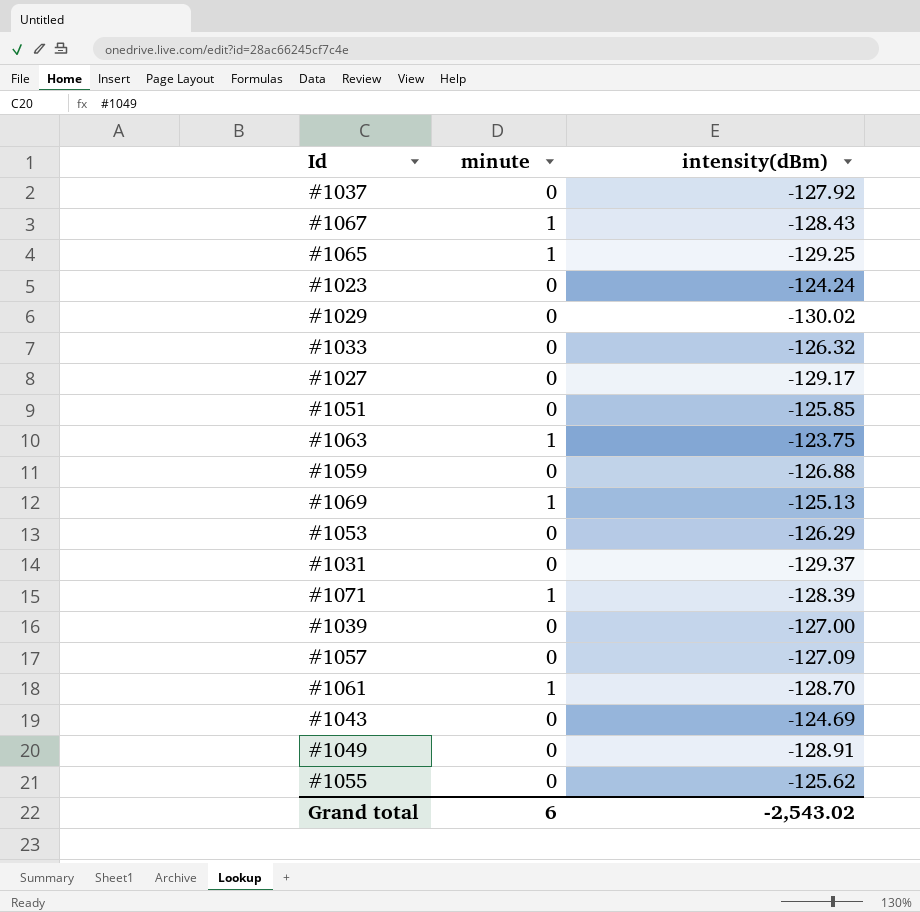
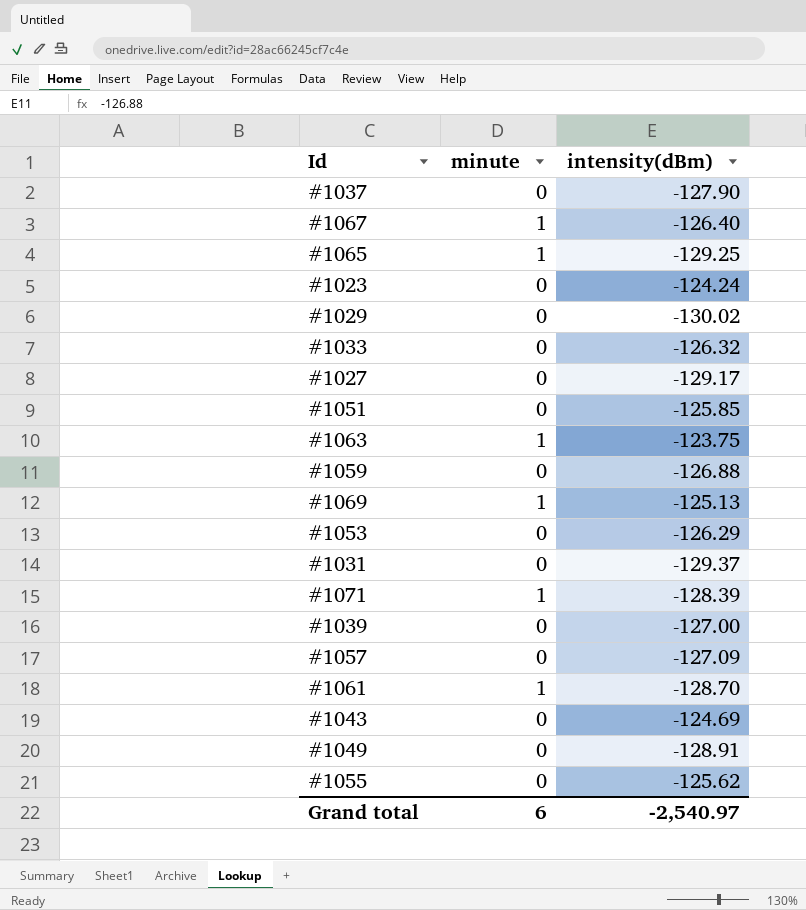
#1037 | intensity(dBm): -127.92 -> -127.90
#1067 | intensity(dBm): -128.43 -> -126.40
Grand total | intensity(dBm): -2,543.02 -> -2,540.97

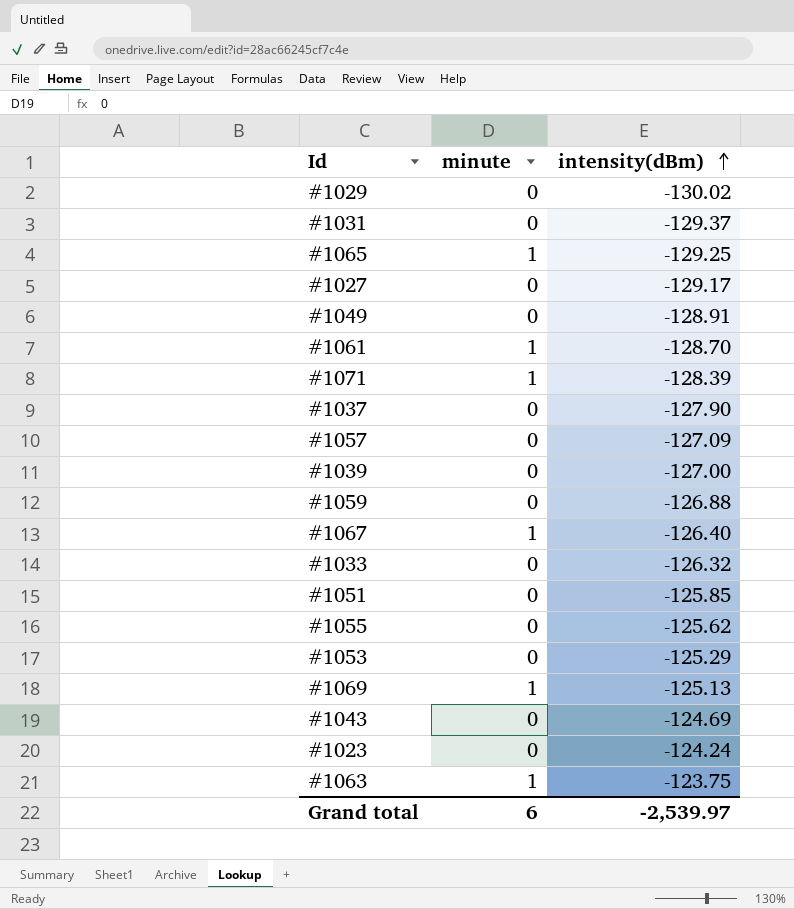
row order: none -> intensity(dBm) ascending
#1053 | intensity(dBm): -126.29 -> -125.29
Grand total | intensity(dBm): -2,540.97 -> -2,539.97

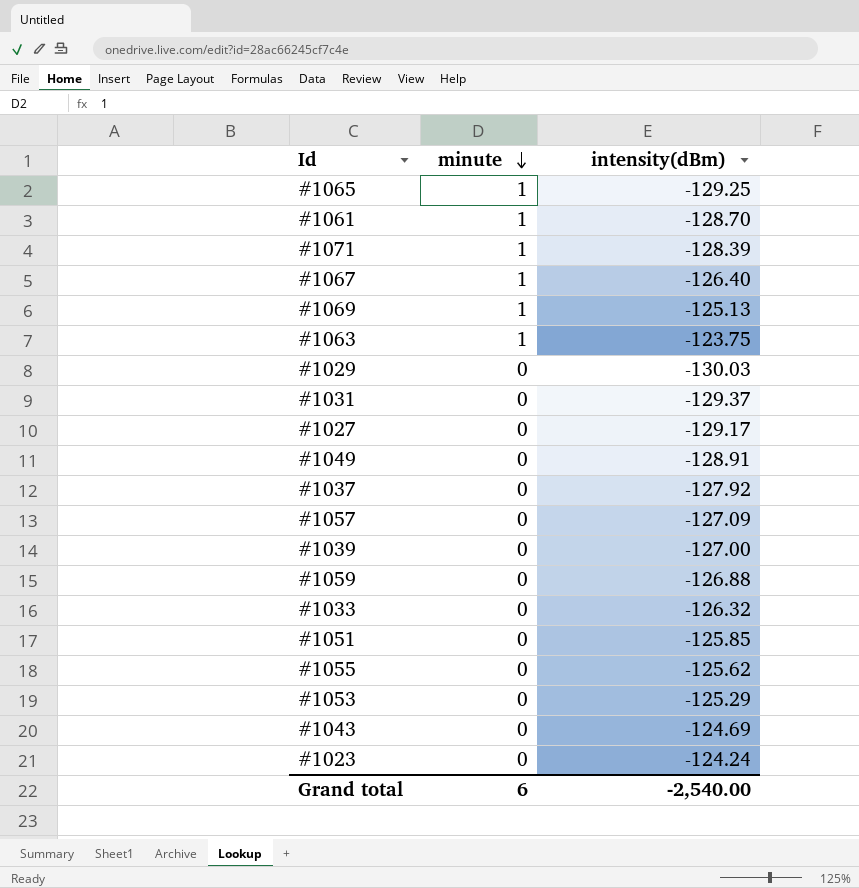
row order: intensity(dBm) ascending -> minute descending
#1029 | intensity(dBm): -130.02 -> -130.03
#1037 | intensity(dBm): -127.90 -> -127.92
Grand total | intensity(dBm): -2,539.97 -> -2,540.00

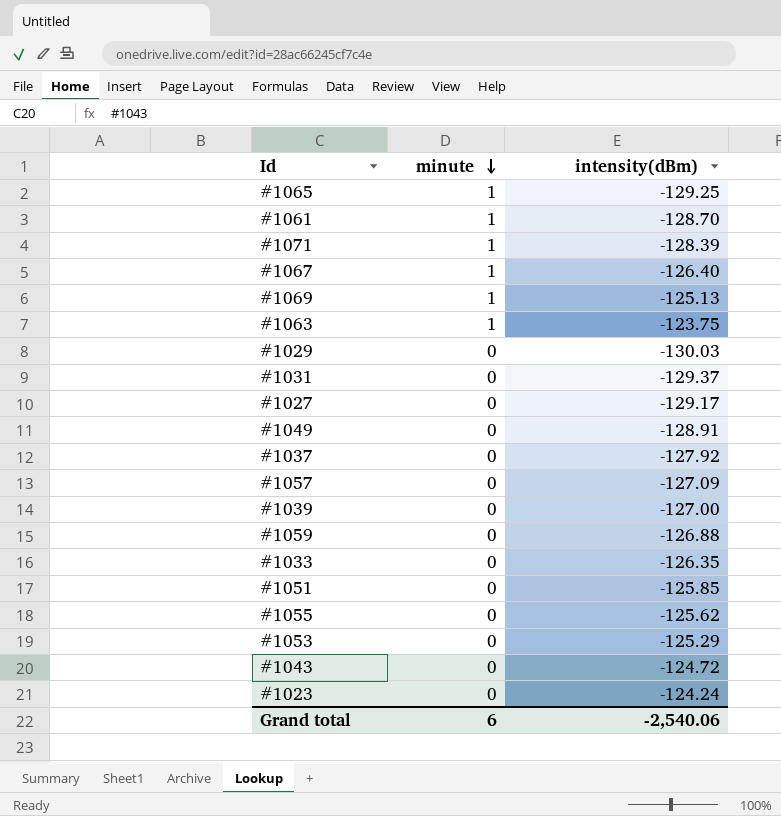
#1033 | intensity(dBm): -126.32 -> -126.35
#1043 | intensity(dBm): -124.69 -> -124.72
Grand total | intensity(dBm): -2,540.00 -> -2,540.06

